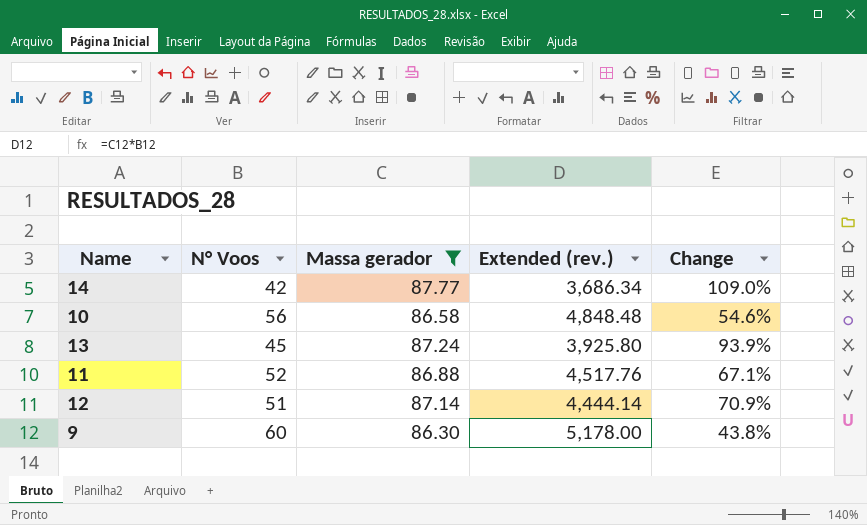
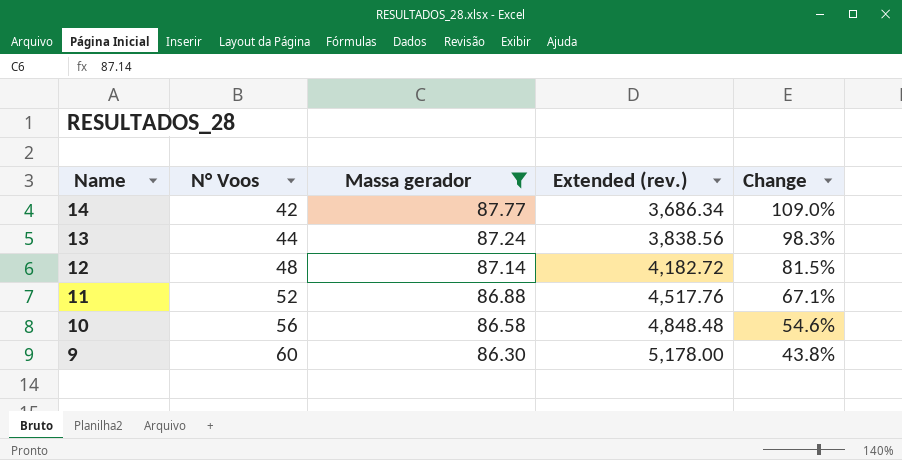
row order: none -> Name descending
13 | N° Voos: 45 -> 44
13 | Extended (rev.): 3,925.80 -> 3,838.56
13 | Change: 93.9% -> 98.3%
12 | N° Voos: 51 -> 48
12 | Extended (rev.): 4,444.14 -> 4,182.72
12 | Change: 70.9% -> 81.5%

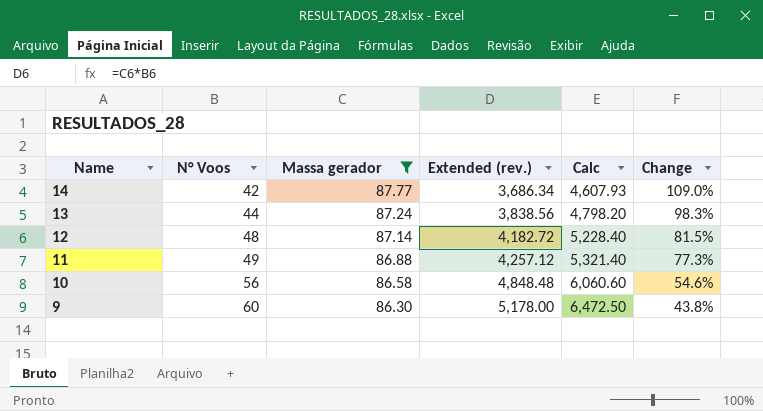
column Calc | formula: none -> [Extended (rev.)] * 1.25
11 | N° Voos: 52 -> 49
11 | Extended (rev.): 4,517.76 -> 4,257.12
11 | Change: 67.1% -> 77.3%

